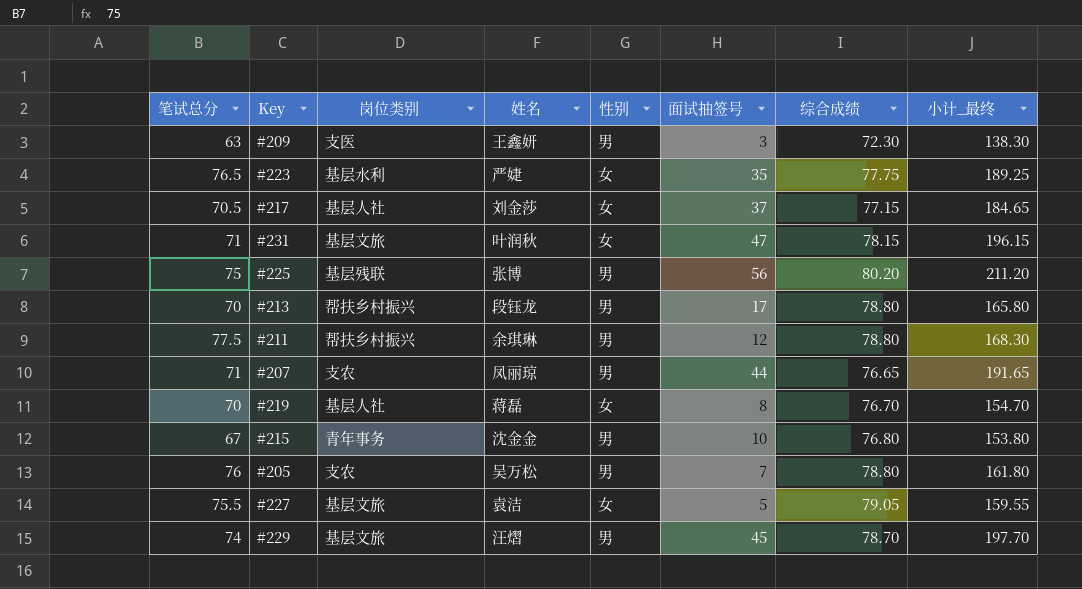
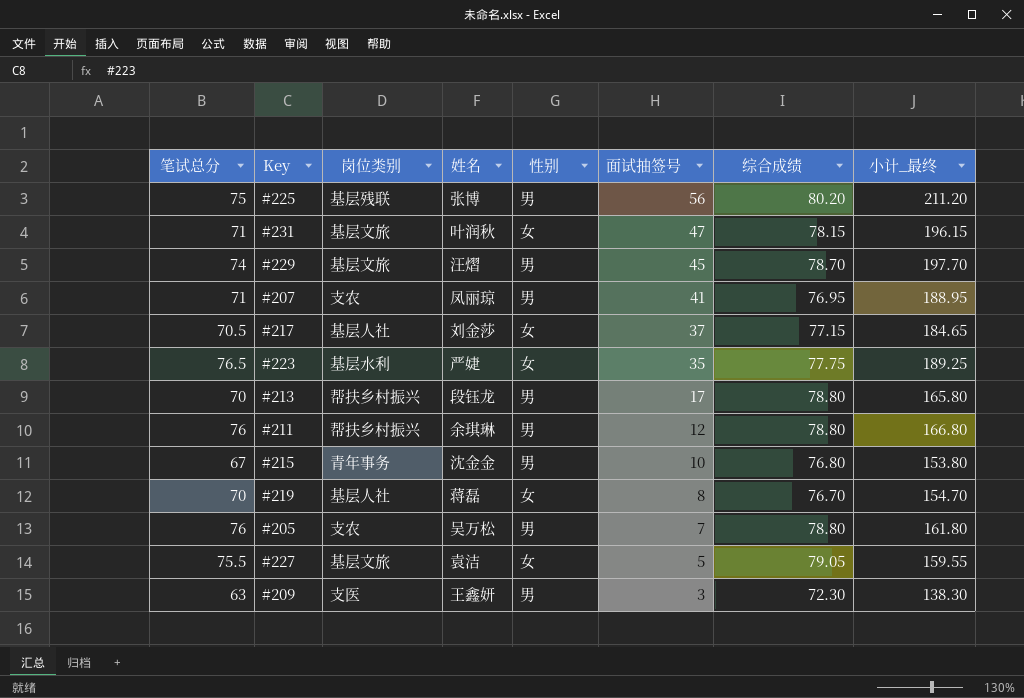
row order: none -> 面试抽签号 descending
#207 | 面试抽签号: 44 -> 41
#207 | 综合成绩: 76.65 -> 76.95
#207 | 小计_最终: 191.65 -> 188.95
#211 | 笔试总分: 77.5 -> 76
#211 | 小计_最终: 168.30 -> 166.80

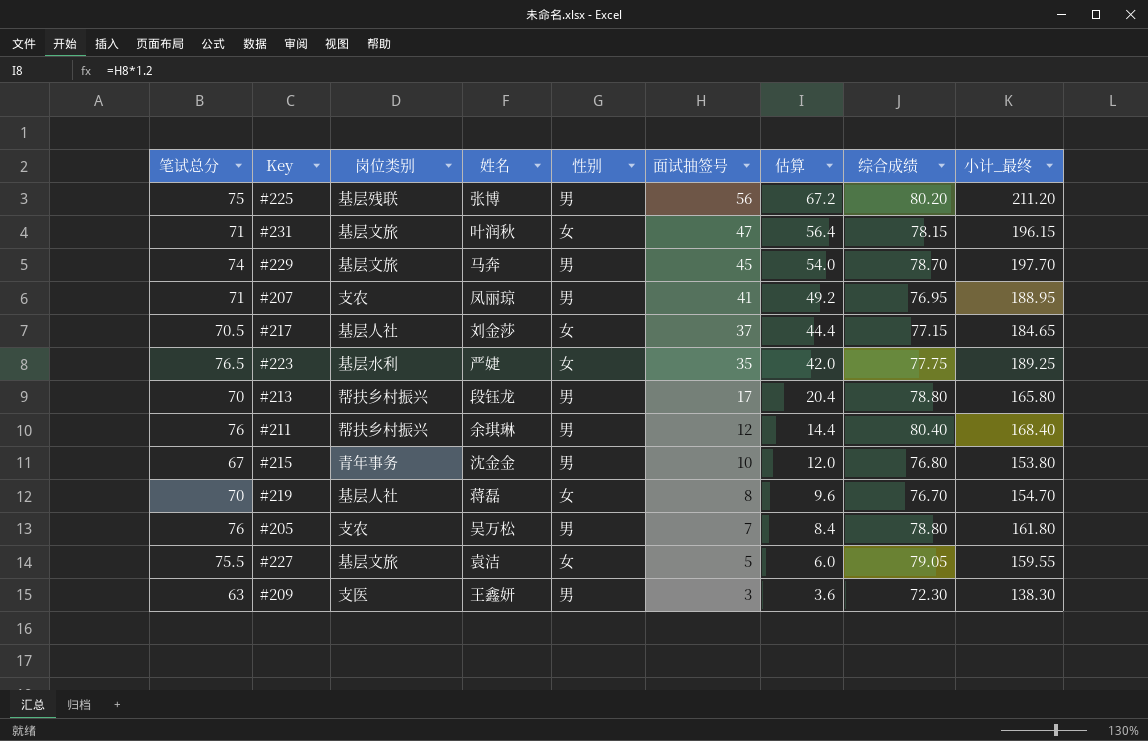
column 估算 | formula: none -> [面试抽签号] * 1.2
#229 | 姓名: 汪熠 -> 马奔
#211 | 综合成绩: 78.80 -> 80.40
#211 | 小计_最终: 166.80 -> 168.40

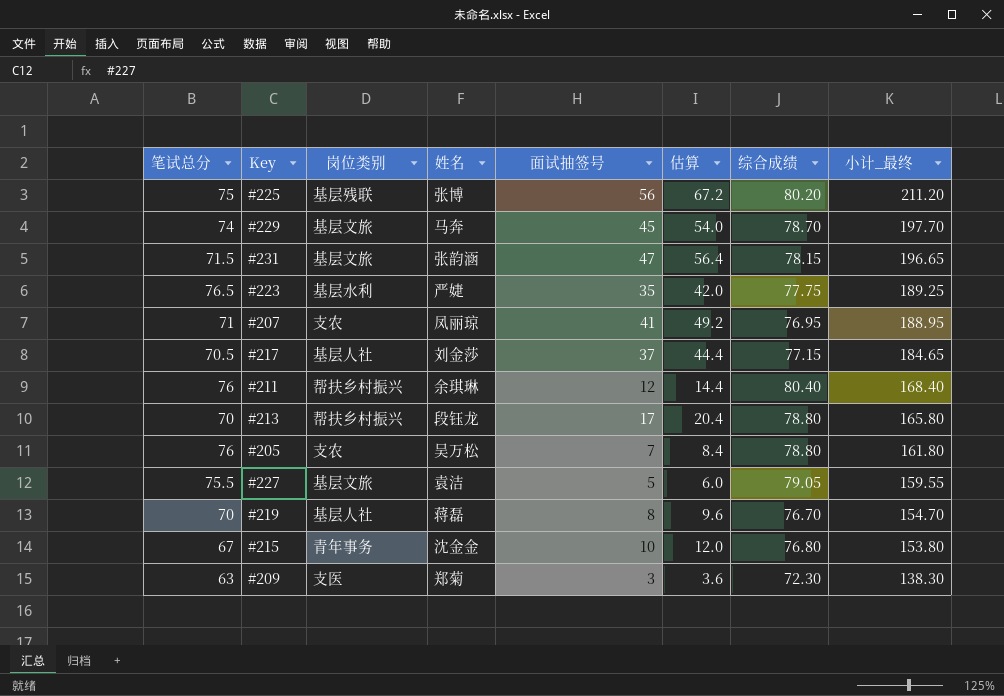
row order: 面试抽签号 descending -> 小计_最终 descending
column 性别 | position: 5 -> none
#231 | 笔试总分: 71 -> 71.5
#231 | 姓名: 叶润秋 -> 张韵涵
#231 | 小计_最终: 196.15 -> 196.65
#209 | 姓名: 王鑫妍 -> 郑菊

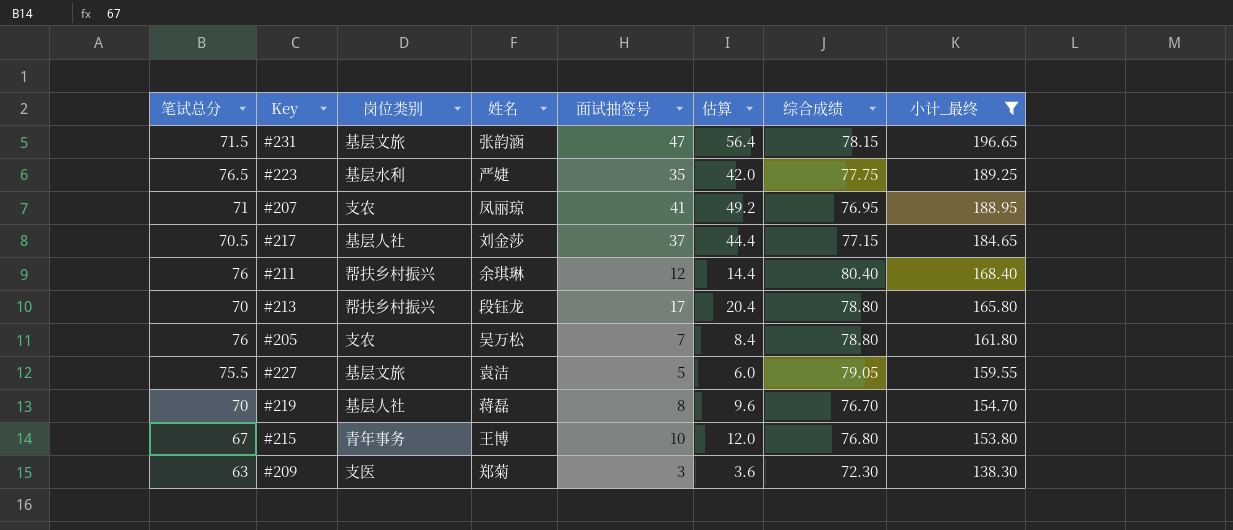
filter: none -> 小计_最终 <= 196.65
#215 | 姓名: 沈金金 -> 王博

